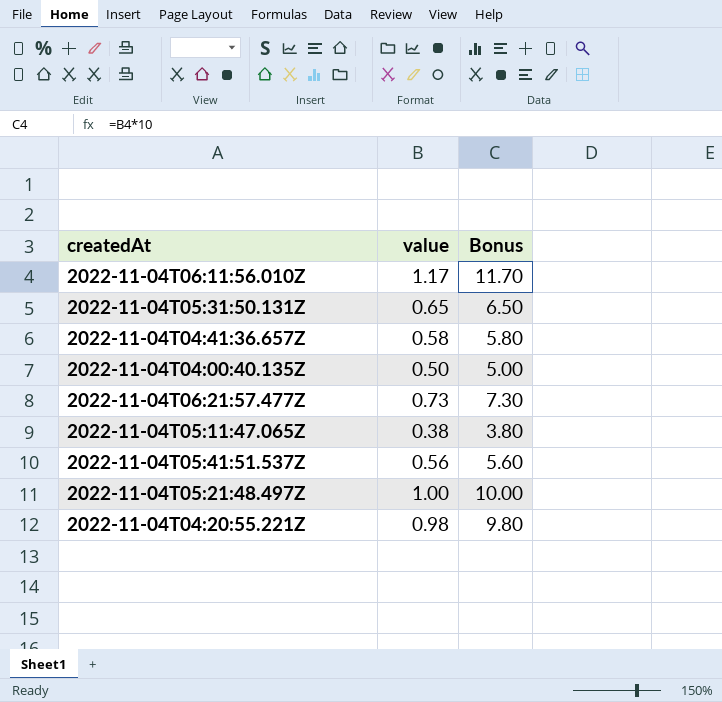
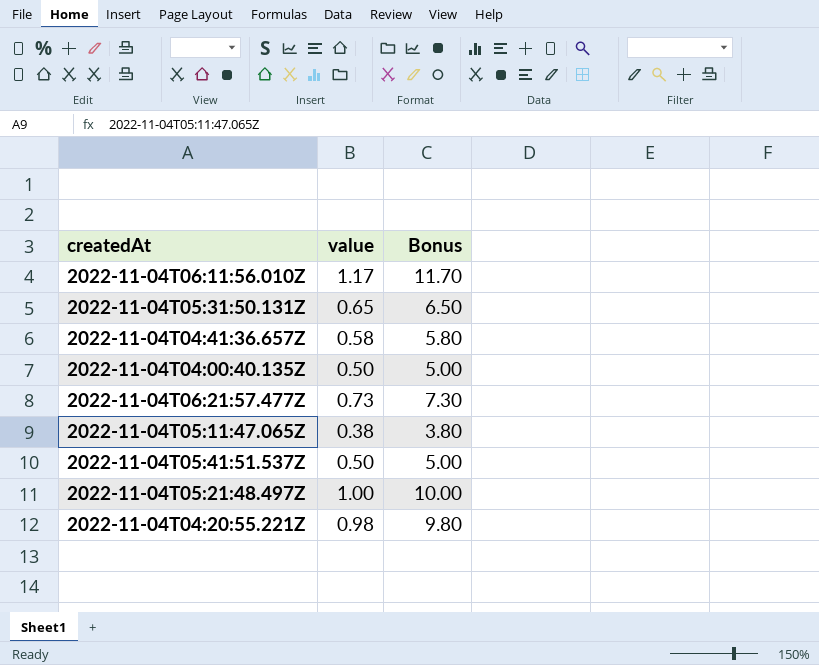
2022-11-04T05:41:51.537Z | value: 0.56 -> 0.50
2022-11-04T05:41:51.537Z | Bonus: 5.60 -> 5.00

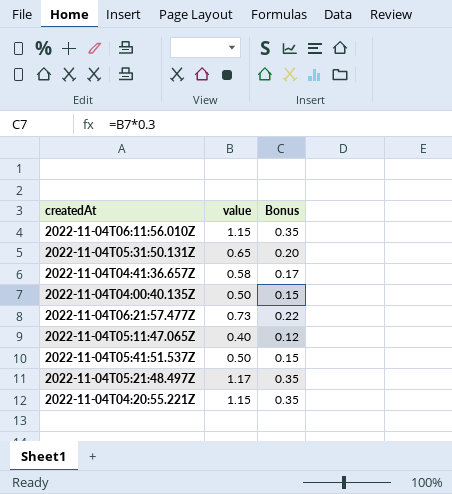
column Bonus | formula: [value] * 10 -> [value] * 0.3
2022-11-04T06:11:56.010Z | value: 1.17 -> 1.15
2022-11-04T05:11:47.065Z | value: 0.38 -> 0.40
2022-11-04T05:21:48.497Z | value: 1.00 -> 1.17
2022-11-04T04:20:55.221Z | value: 0.98 -> 1.15

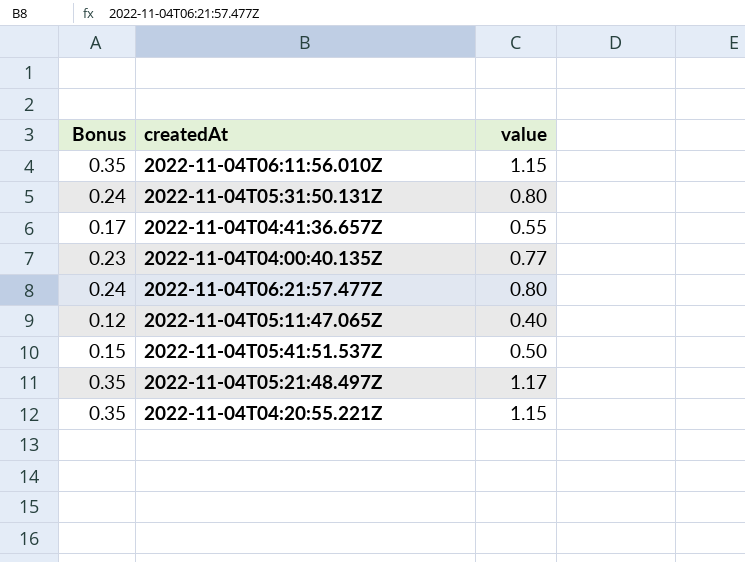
column Bonus | position: 3 -> 1
2022-11-04T05:31:50.131Z | Bonus: 0.20 -> 0.24
2022-11-04T05:31:50.131Z | value: 0.65 -> 0.80
2022-11-04T04:41:36.657Z | value: 0.58 -> 0.55
2022-11-04T04:00:40.135Z | Bonus: 0.15 -> 0.23
2022-11-04T04:00:40.135Z | value: 0.50 -> 0.77
2022-11-04T06:21:57.477Z | Bonus: 0.22 -> 0.24
2022-11-04T06:21:57.477Z | value: 0.73 -> 0.80

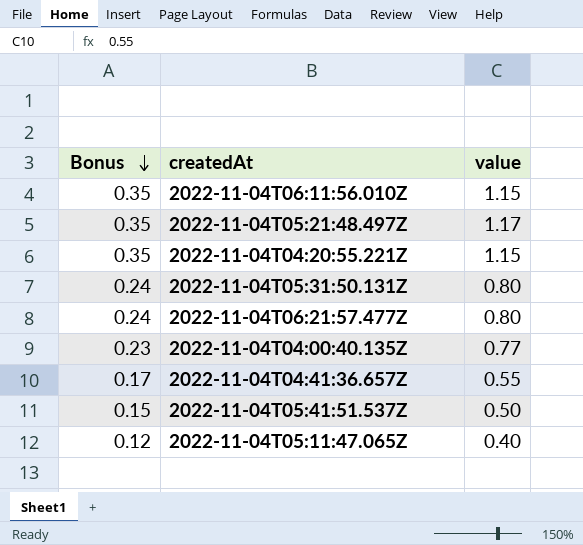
row order: none -> Bonus descending

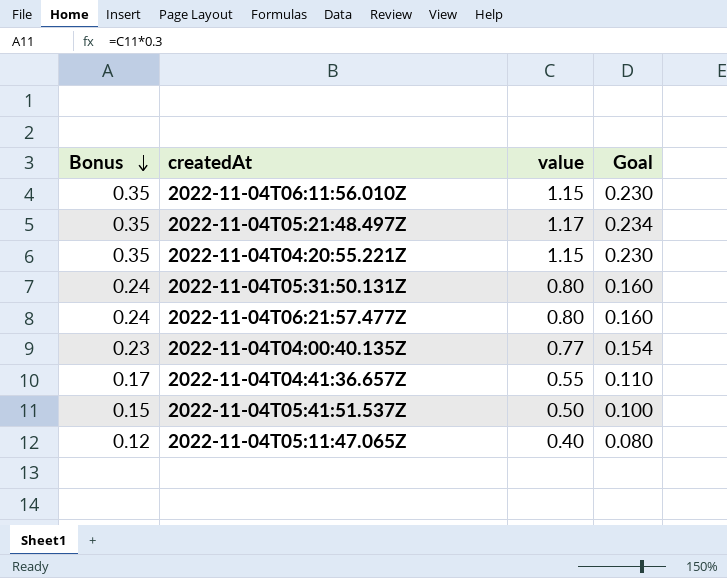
column Goal | formula: none -> [value] * 0.2

